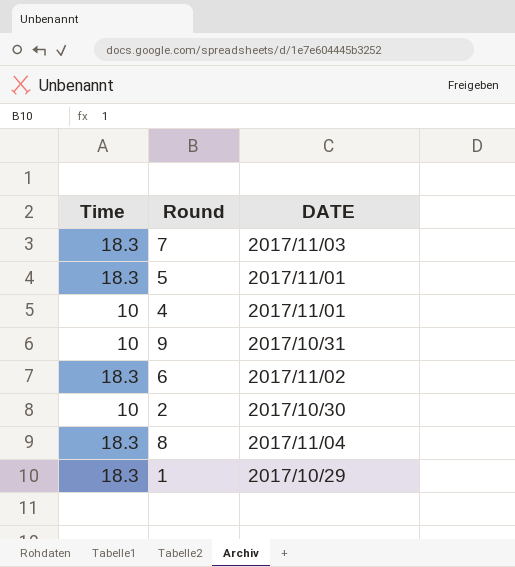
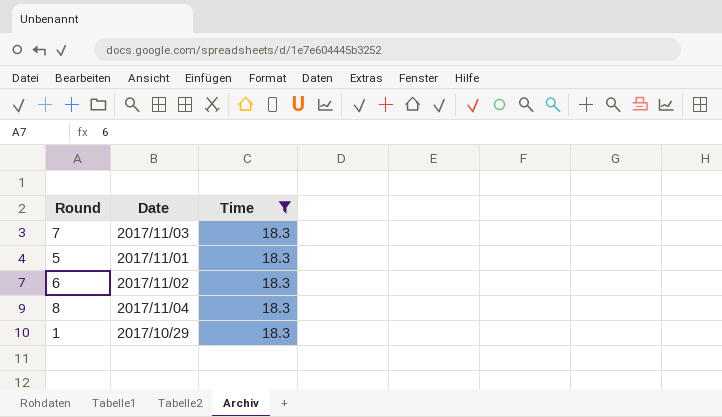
filter: none -> Time = 18.3
column name: DATE -> Date
column Time | position: 1 -> 3

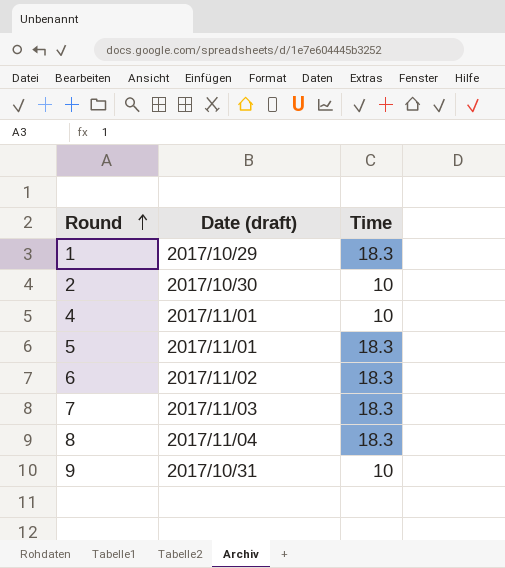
filter: Time = 18.3 -> none
row order: none -> Round ascending
column name: Date -> Date (draft)

